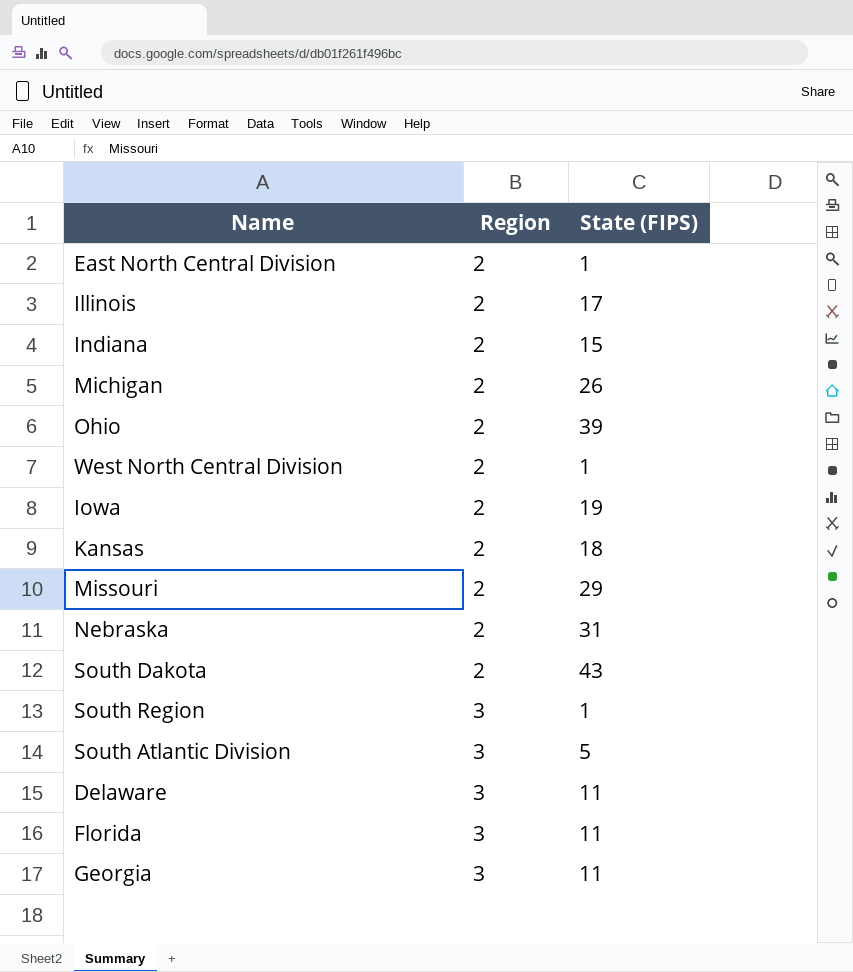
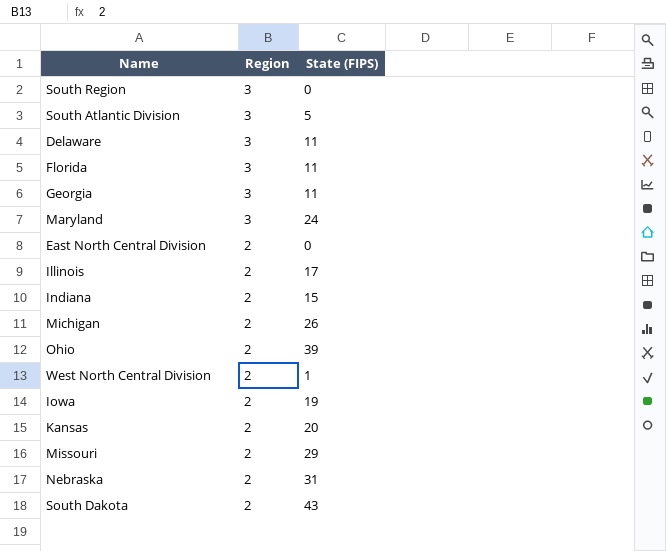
row order: Region ascending -> Region descending
South Region | State (FIPS): 1 -> 0
row Maryland: none -> 3 | 24
East North Central Division | State (FIPS): 1 -> 0
Kansas | State (FIPS): 18 -> 20

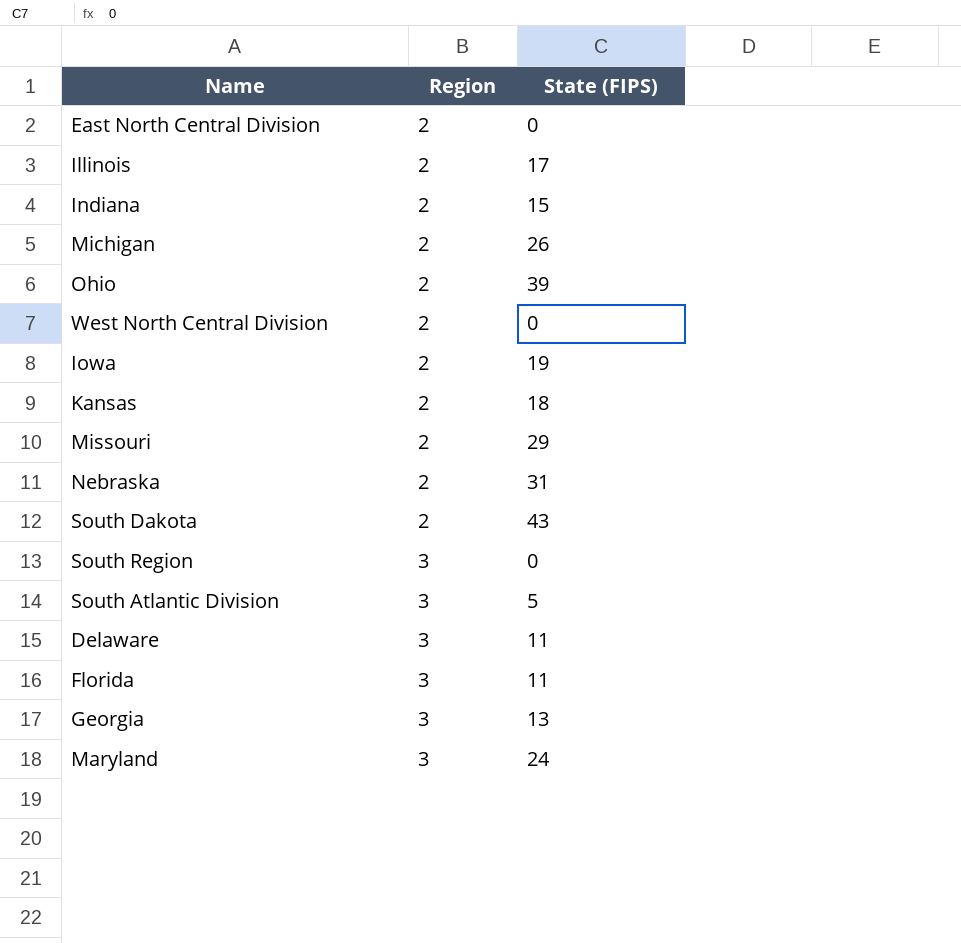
row order: Region descending -> Region ascending
West North Central Division | State (FIPS): 1 -> 0
Kansas | State (FIPS): 20 -> 18
Georgia | State (FIPS): 11 -> 13

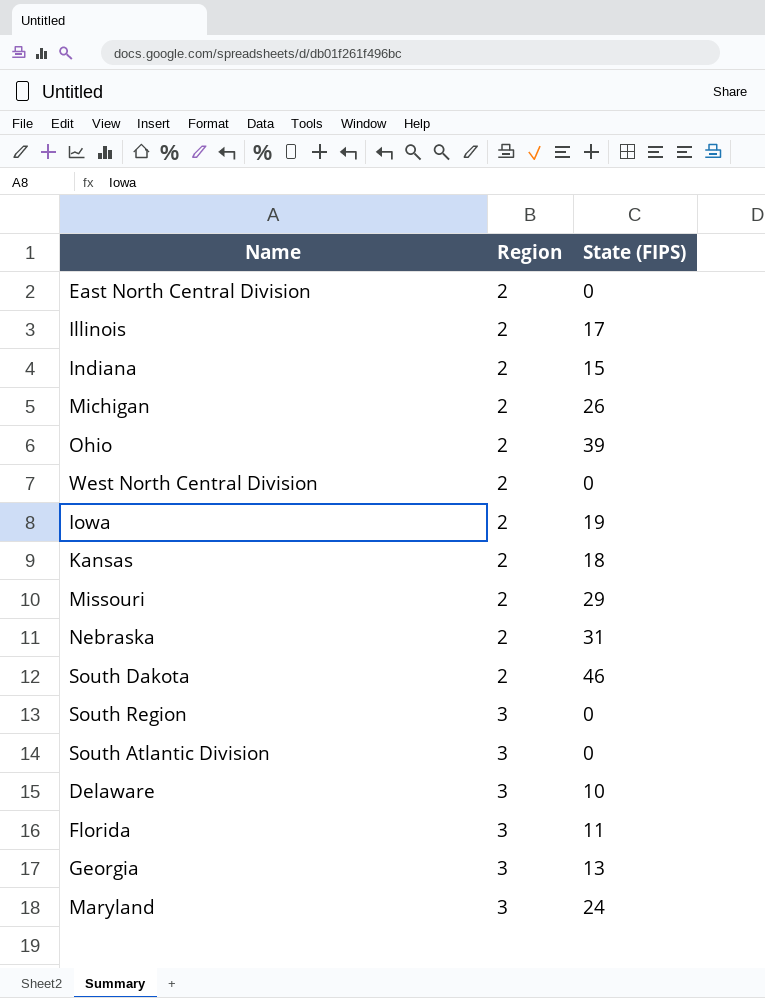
South Dakota | State (FIPS): 43 -> 46
South Atlantic Division | State (FIPS): 5 -> 0
Delaware | State (FIPS): 11 -> 10

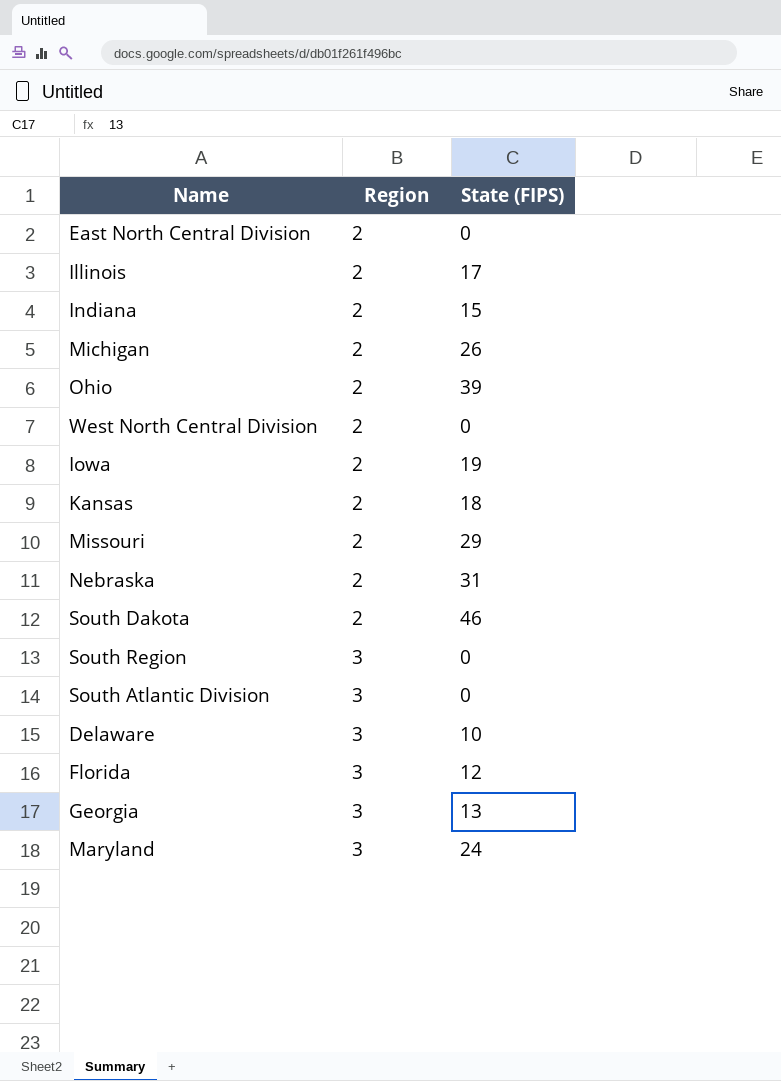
Florida | State (FIPS): 11 -> 12

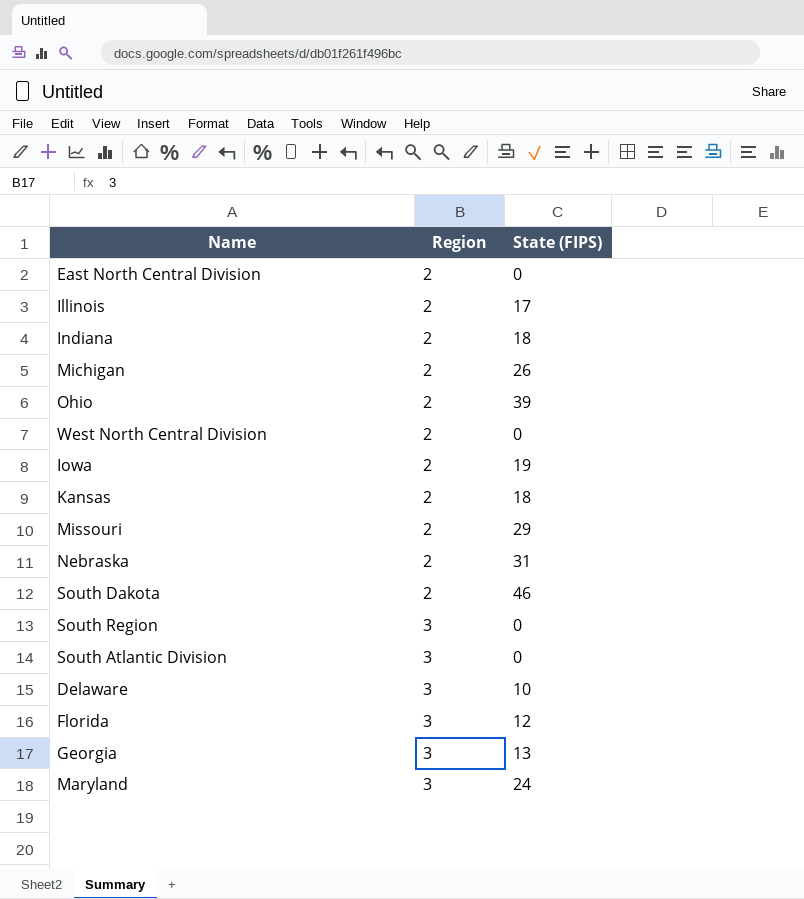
Indiana | State (FIPS): 15 -> 18

